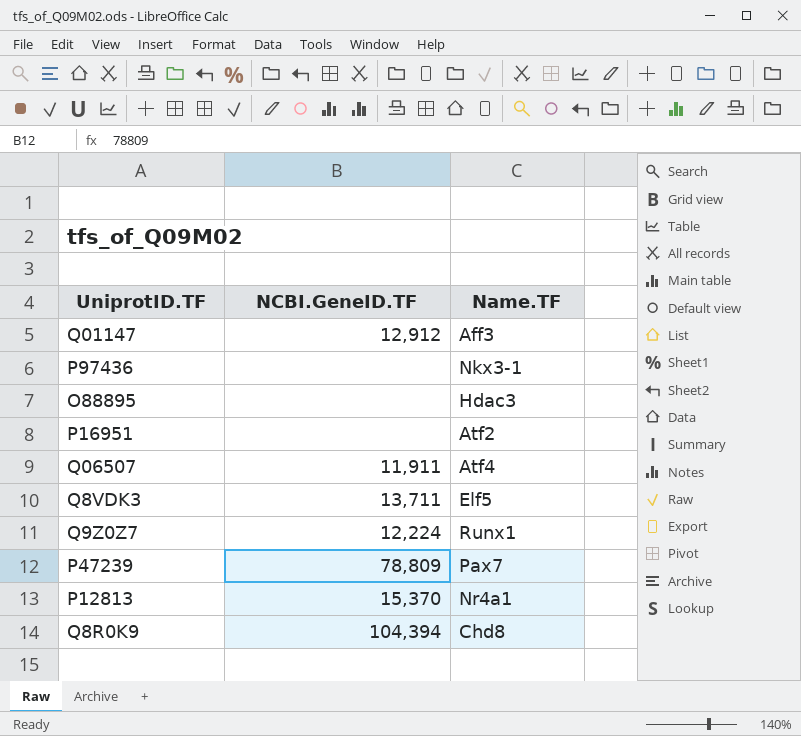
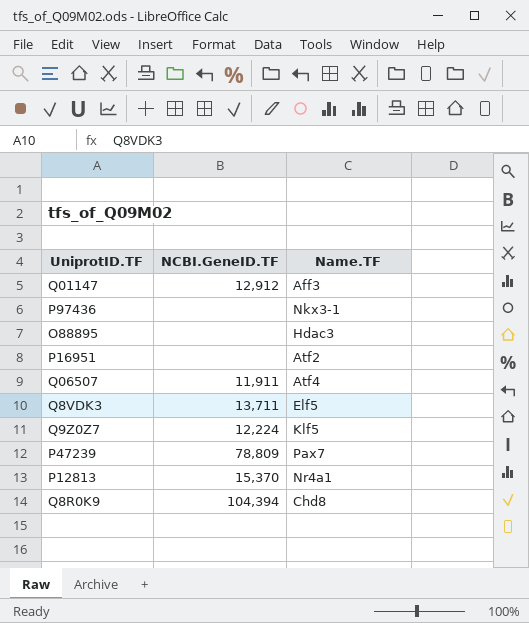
Q9Z0Z7 | Name.TF: Runx1 -> Klf5

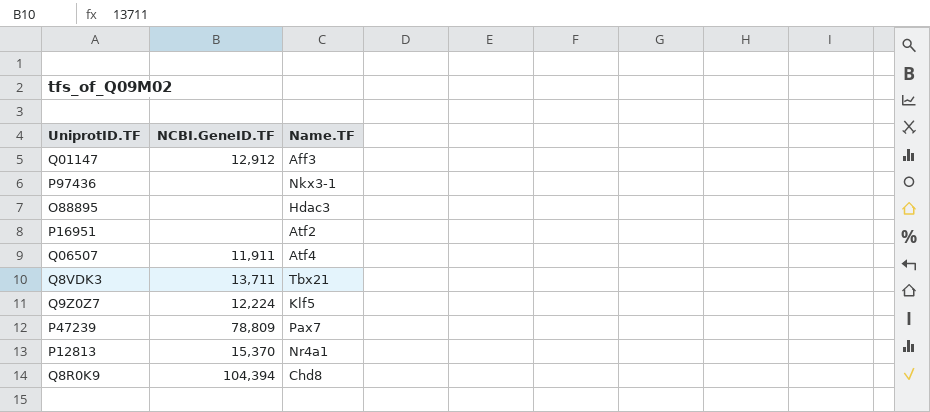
Q8VDK3 | Name.TF: Elf5 -> Tbx21

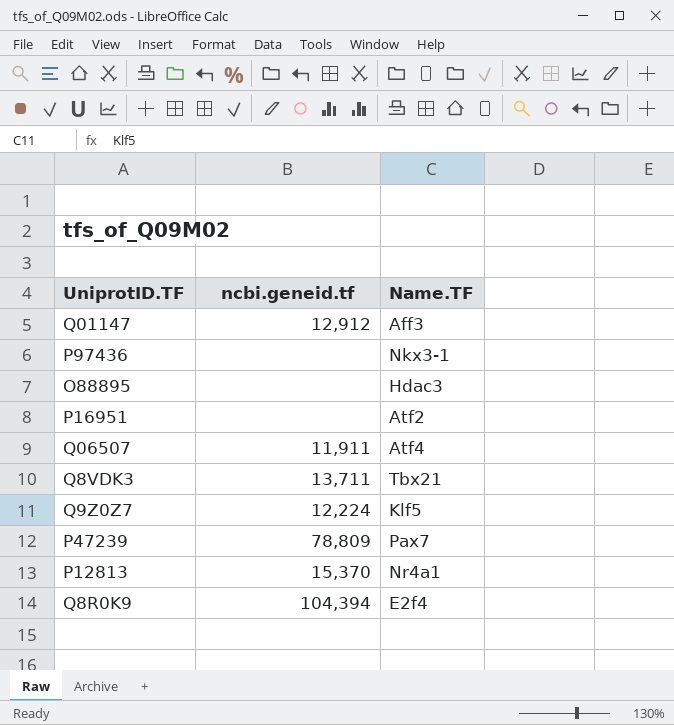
column name: NCBI.GeneID.TF -> ncbi.geneid.tf
Q8R0K9 | Name.TF: Chd8 -> E2f4

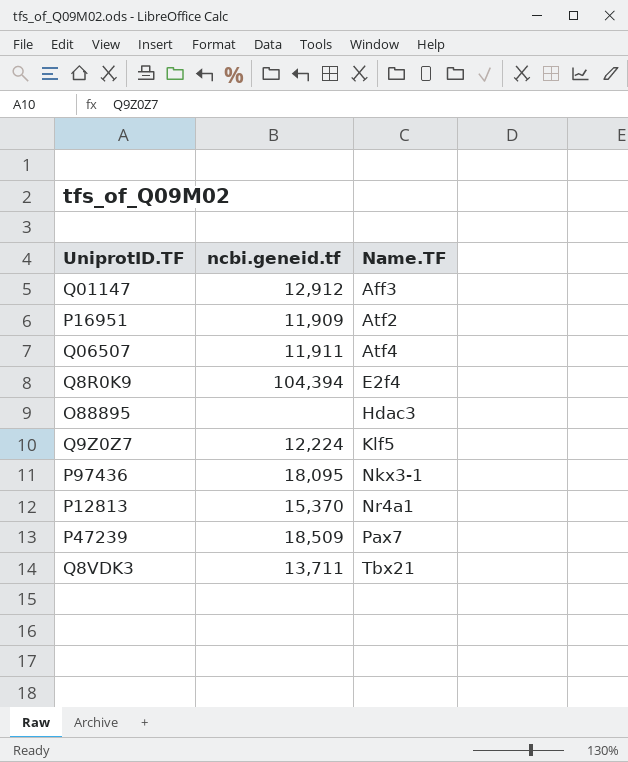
row order: none -> Name.TF ascending
P16951 | ncbi.geneid.tf: none -> 11,909
P97436 | ncbi.geneid.tf: none -> 18,095
P47239 | ncbi.geneid.tf: 78,809 -> 18,509

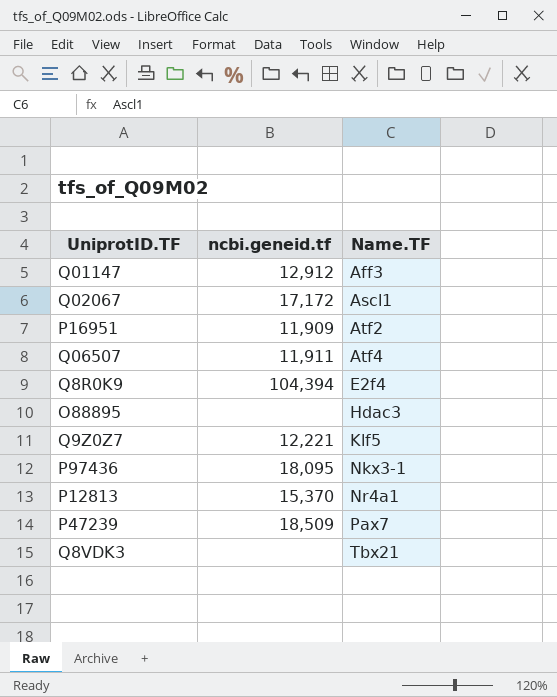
row Q02067: none -> 17,172 | Ascl1
Q9Z0Z7 | ncbi.geneid.tf: 12,224 -> 12,221
Q8VDK3 | ncbi.geneid.tf: 13,711 -> none

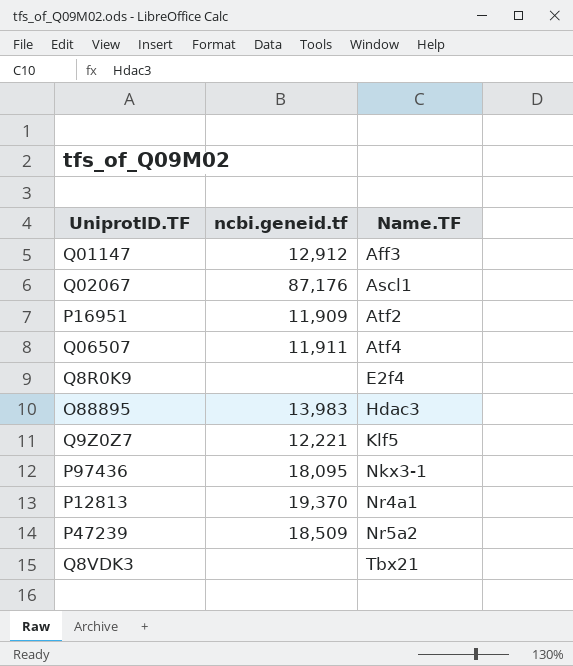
Q02067 | ncbi.geneid.tf: 17,172 -> 87,176
Q8R0K9 | ncbi.geneid.tf: 104,394 -> none
O88895 | ncbi.geneid.tf: none -> 13,983
P12813 | ncbi.geneid.tf: 15,370 -> 19,370
P47239 | Name.TF: Pax7 -> Nr5a2

